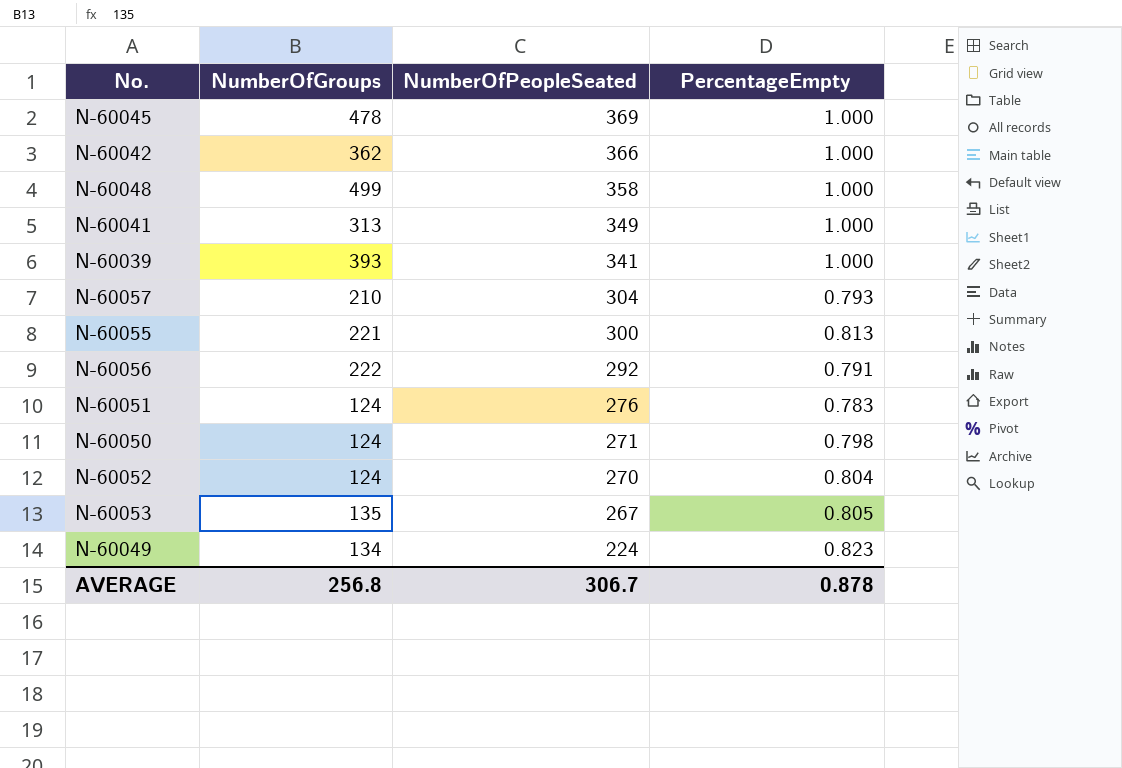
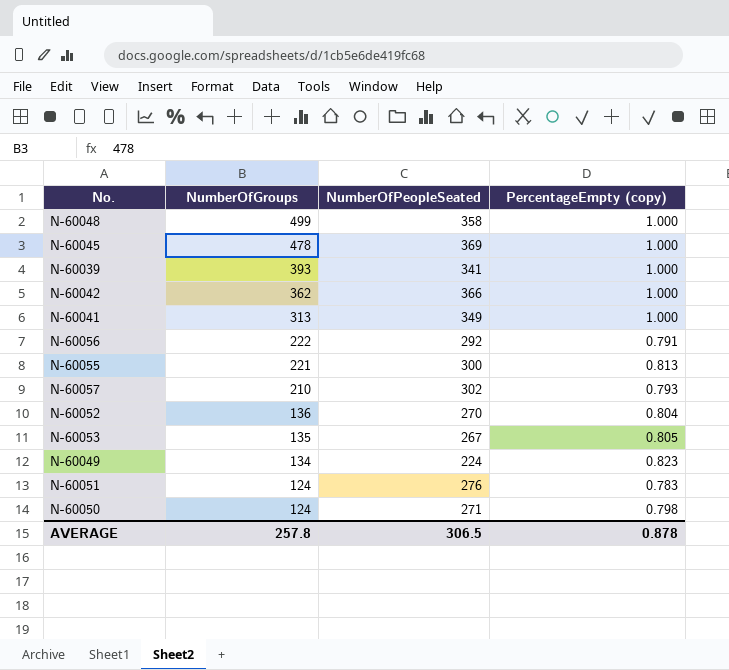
row order: NumberOfPeopleSeated descending -> NumberOfGroups descending
column name: PercentageEmpty -> PercentageEmpty (copy)
N-60057 | NumberOfPeopleSeated: 304 -> 302
N-60052 | NumberOfGroups: 124 -> 136
AVERAGE | NumberOfGroups: 256.8 -> 257.8
AVERAGE | NumberOfPeopleSeated: 306.7 -> 306.5

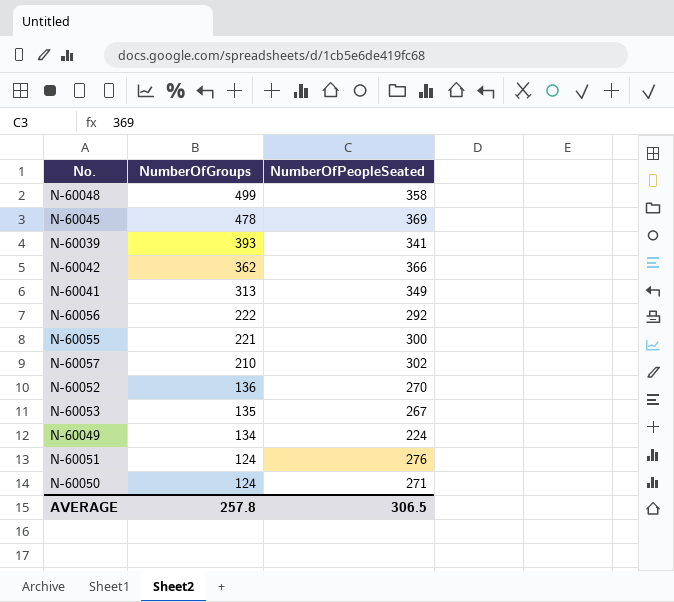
column PercentageEmpty (copy) | position: 4 -> none

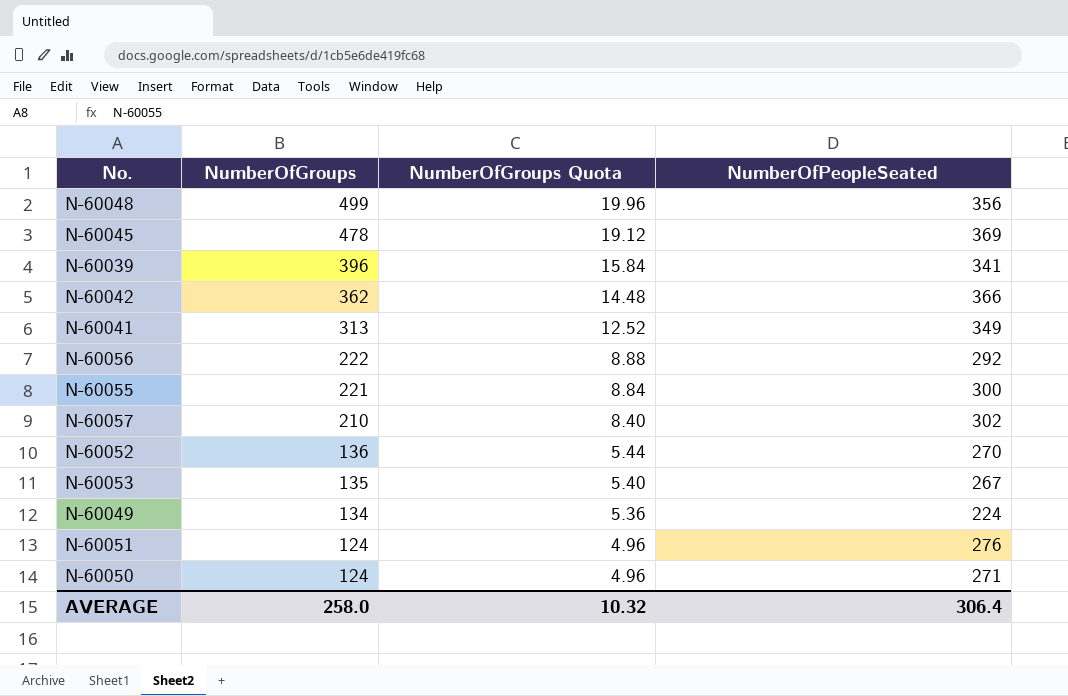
column NumberOfGroups Quota | formula: none -> [NumberOfGroups] * 0.04
N-60048 | NumberOfPeopleSeated: 358 -> 356
N-60039 | NumberOfGroups: 393 -> 396
AVERAGE | NumberOfGroups: 257.8 -> 258.0
AVERAGE | NumberOfPeopleSeated: 306.5 -> 306.4

